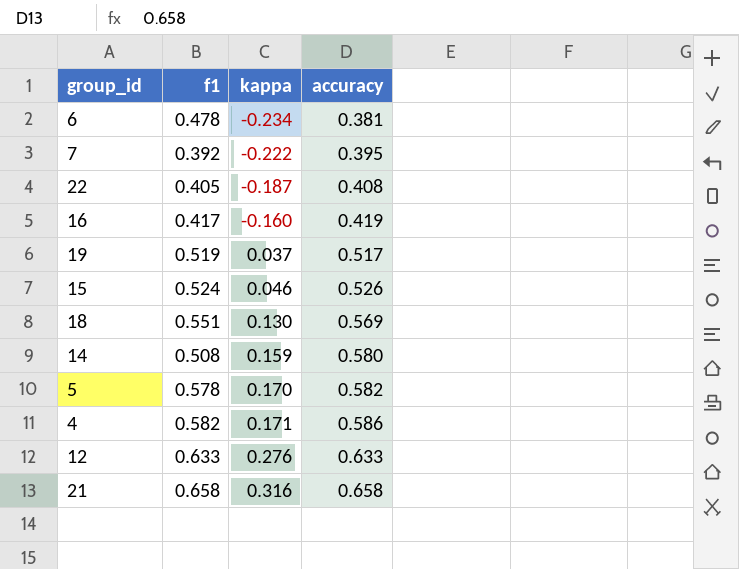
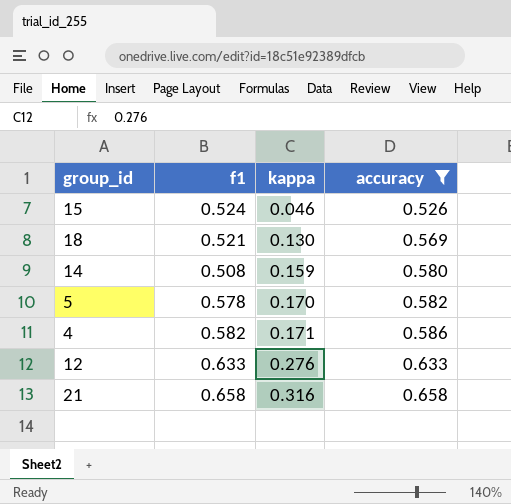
filter: none -> accuracy >= 0.526
18 | f1: 0.551 -> 0.521

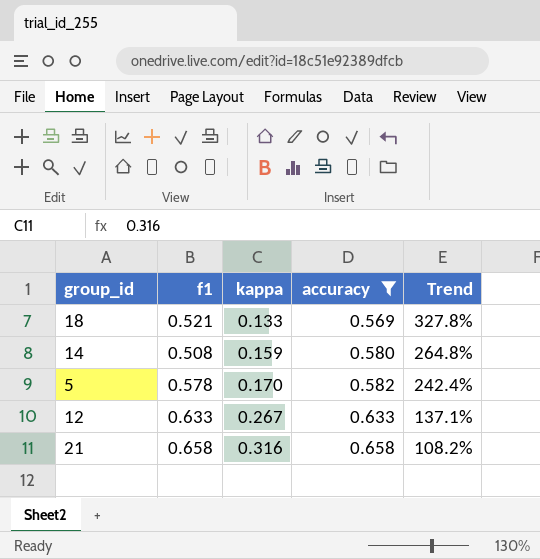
column Trend | formula: none -> ([accuracy] - [kappa]) / [kappa]
row 15: 0.524 | 0.046 | 0.526 -> none
row 4: 0.582 | 0.171 | 0.586 -> none
18 | kappa: 0.130 -> 0.133
12 | kappa: 0.276 -> 0.267

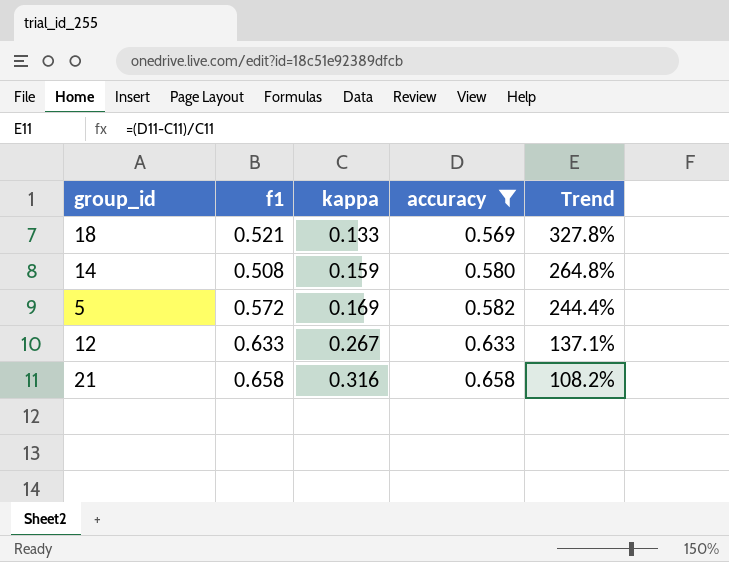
5 | f1: 0.578 -> 0.572
5 | kappa: 0.170 -> 0.169
5 | Trend: 242.4% -> 244.4%

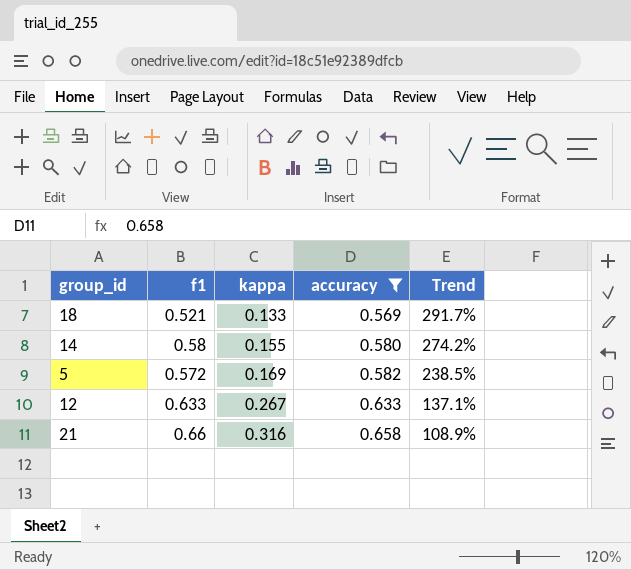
column Trend | formula: ([accuracy] - [kappa]) / [kappa] -> ([f1] - [kappa]) / [kappa]
14 | f1: 0.508 -> 0.58
14 | kappa: 0.159 -> 0.155
21 | f1: 0.658 -> 0.66

